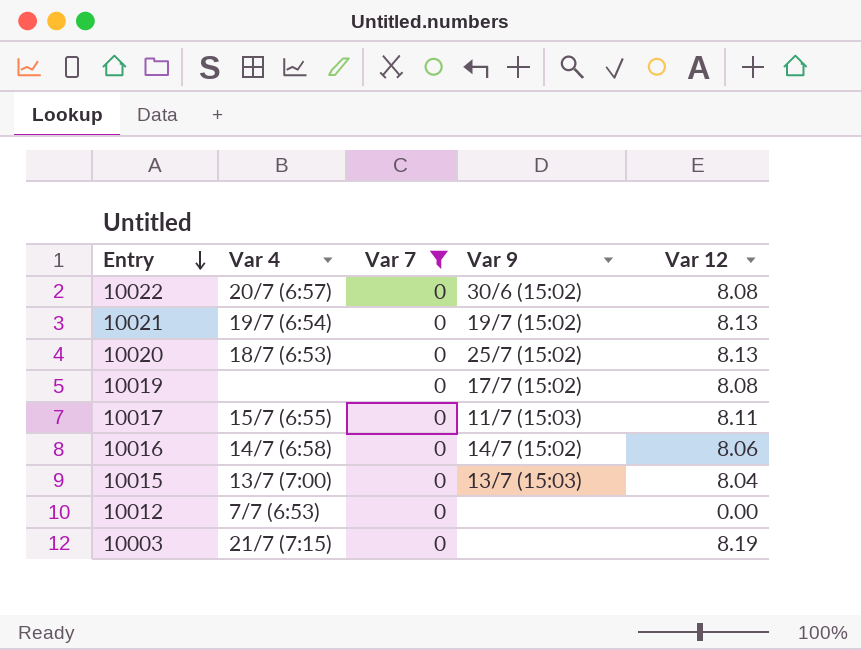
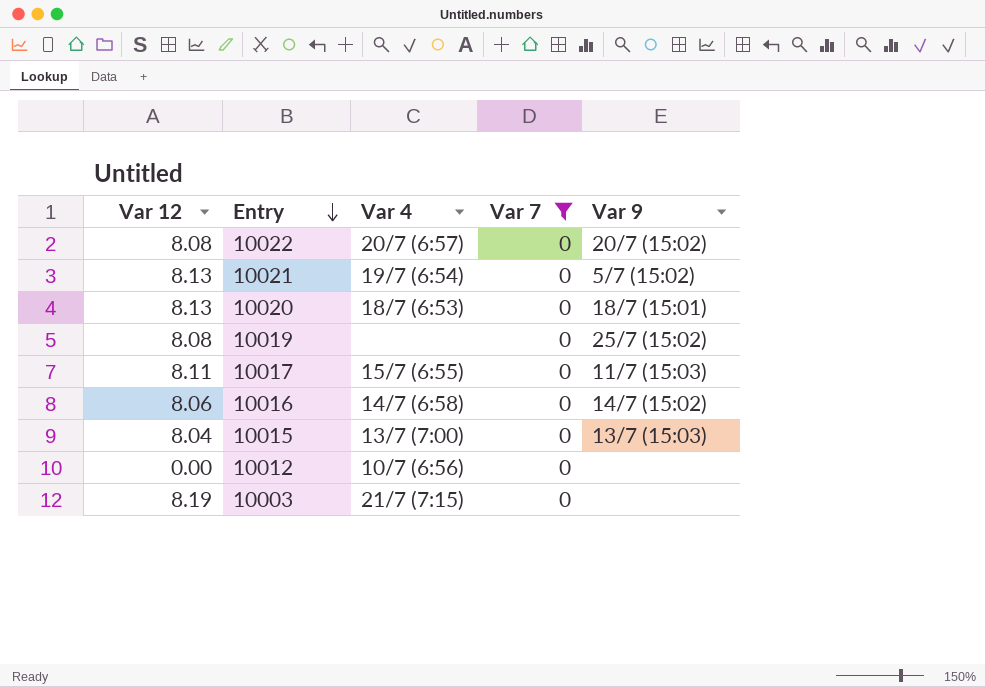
column Var 12 | position: 5 -> 1
10022 | Var 9: 30/6 (15:02) -> 20/7 (15:02)
10021 | Var 9: 19/7 (15:02) -> 5/7 (15:02)
10020 | Var 9: 25/7 (15:02) -> 18/7 (15:01)
10019 | Var 9: 17/7 (15:02) -> 25/7 (15:02)
10012 | Var 4: 7/7 (6:53) -> 10/7 (6:56)

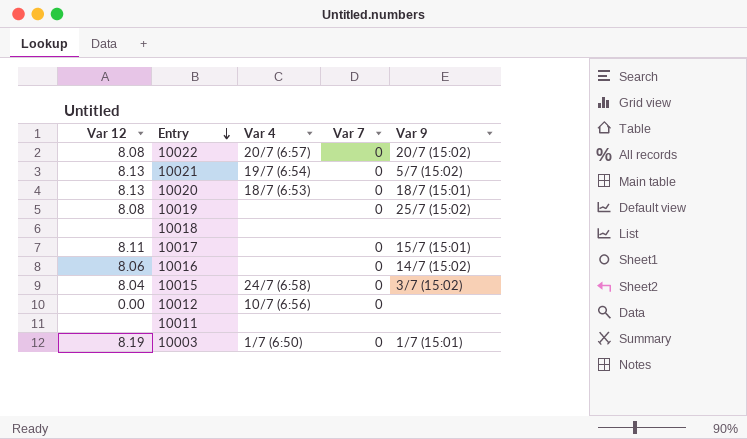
filter: Var 7 = 0 -> none
10017 | Var 4: 15/7 (6:55) -> none
10017 | Var 9: 11/7 (15:03) -> 15/7 (15:01)
10016 | Var 4: 14/7 (6:58) -> none
10015 | Var 4: 13/7 (7:00) -> 24/7 (6:58)
10015 | Var 9: 13/7 (15:03) -> 3/7 (15:02)
10003 | Var 4: 21/7 (7:15) -> 1/7 (6:50)
10003 | Var 9: none -> 1/7 (15:01)

